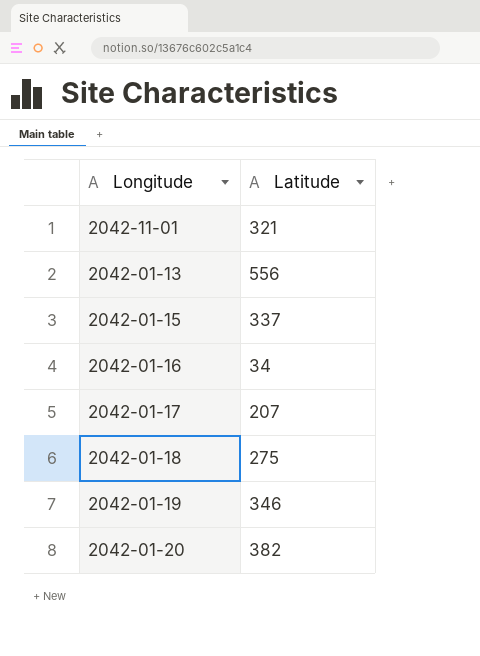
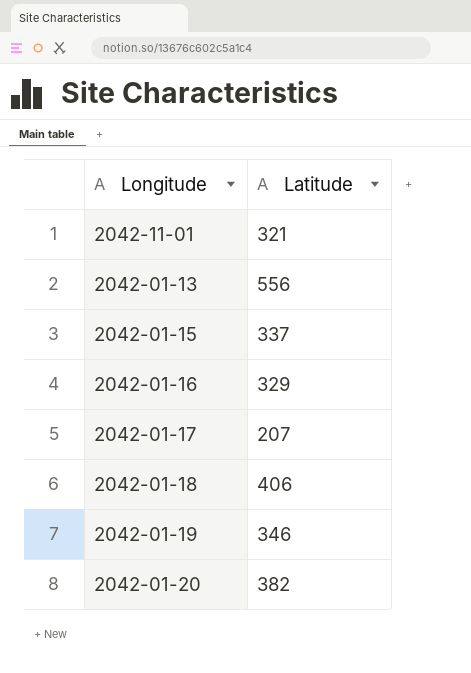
2042-01-16 | Latitude: 34 -> 329
2042-01-18 | Latitude: 275 -> 406

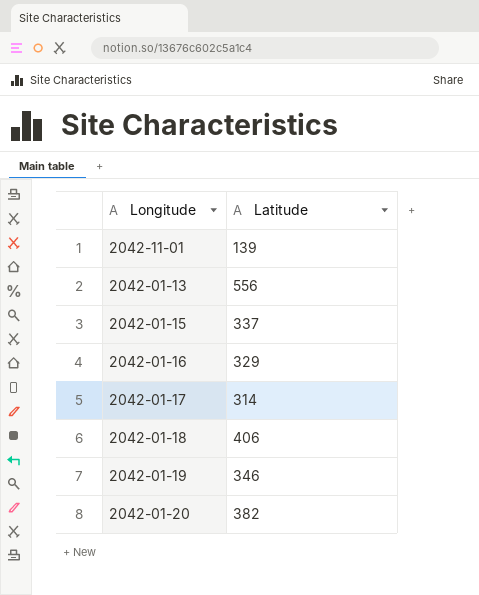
2042-11-01 | Latitude: 321 -> 139
2042-01-17 | Latitude: 207 -> 314

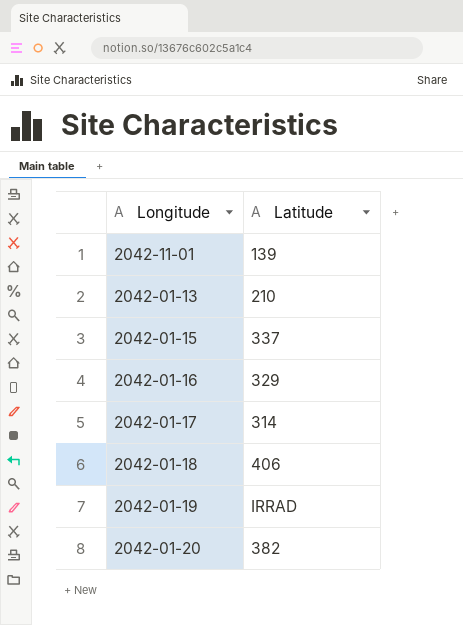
2042-01-13 | Latitude: 556 -> 210
2042-01-19 | Latitude: 346 -> IRRAD

